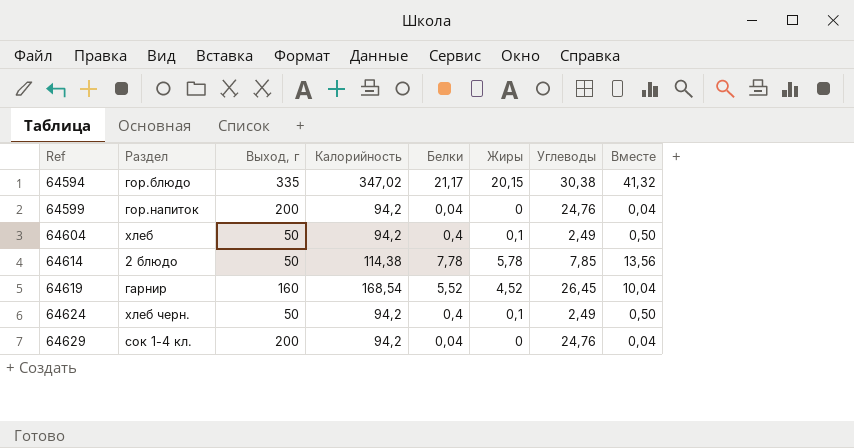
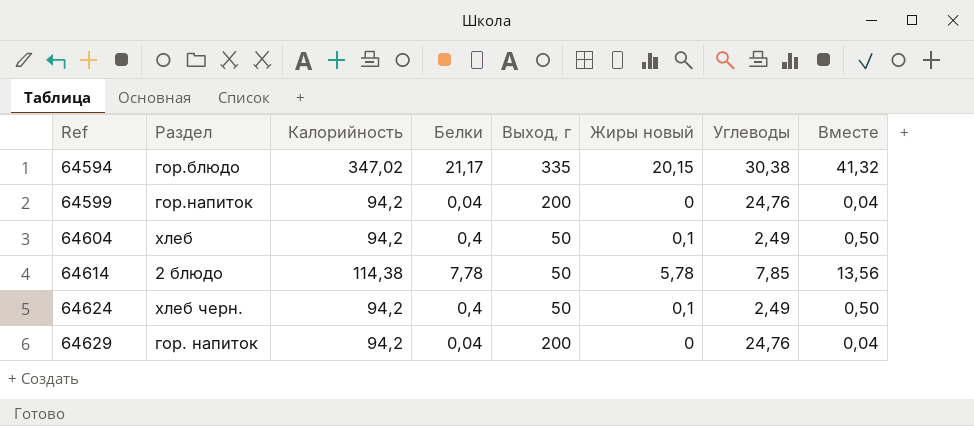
column Выход, г | position: 3 -> 5
column name: Жиры -> Жиры новый
row 64619: гарнир | 160 | 168,54 | 5,52 | 4,52 | 26,45 | 10,04 -> none
64629 | Раздел: сок 1-4 кл. -> гор. напиток

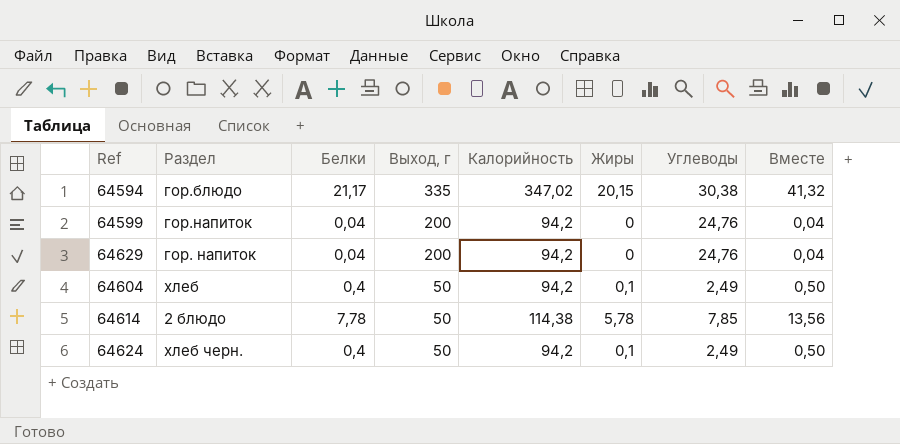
row order: Ref ascending -> Выход, г descending
column Калорийность | position: 3 -> 5
column name: Жиры новый -> Жиры

